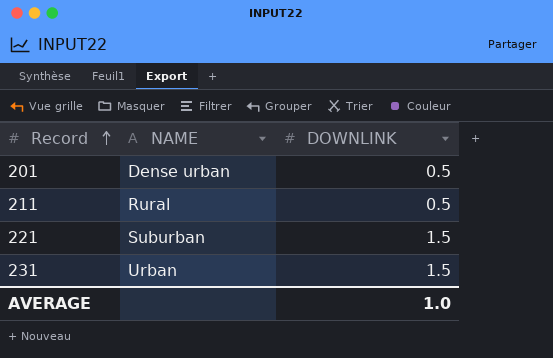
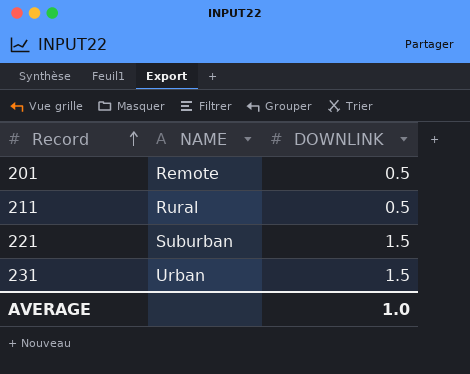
201 | NAME: Dense urban -> Remote

